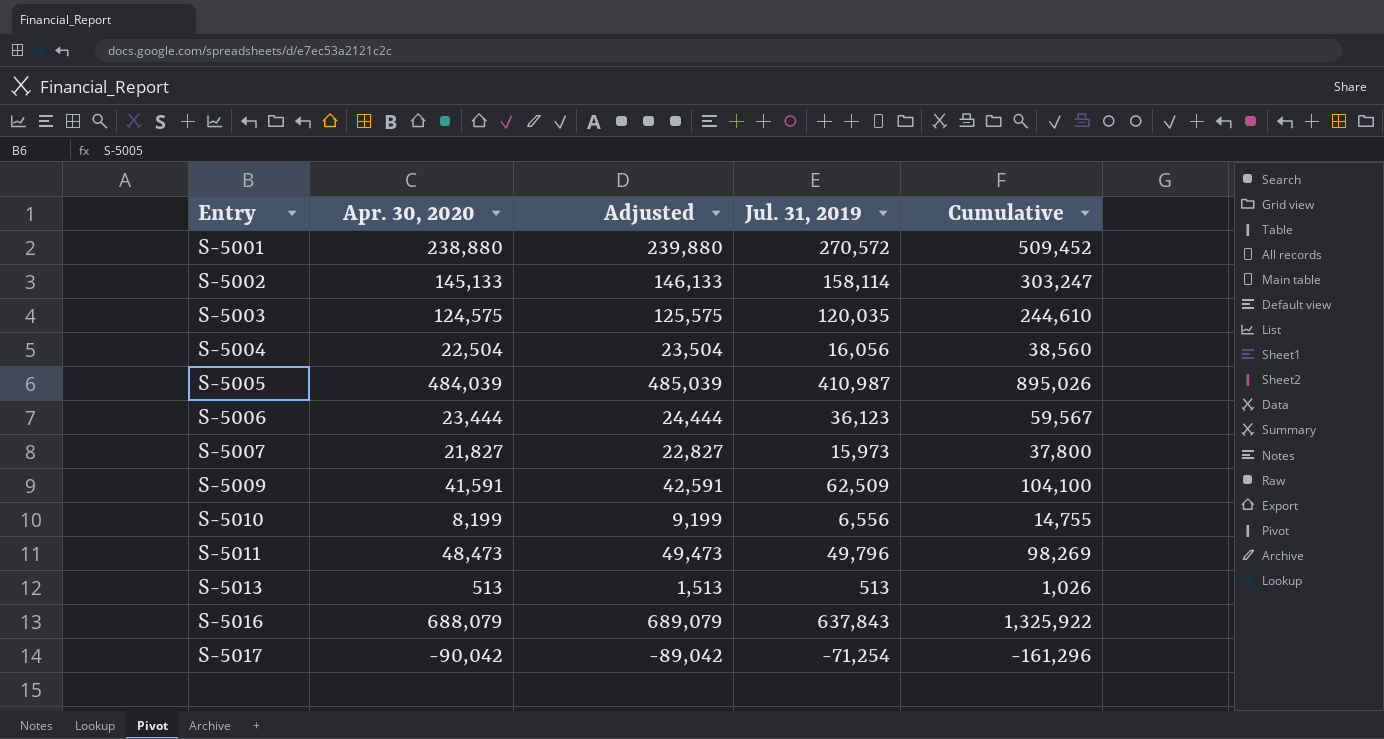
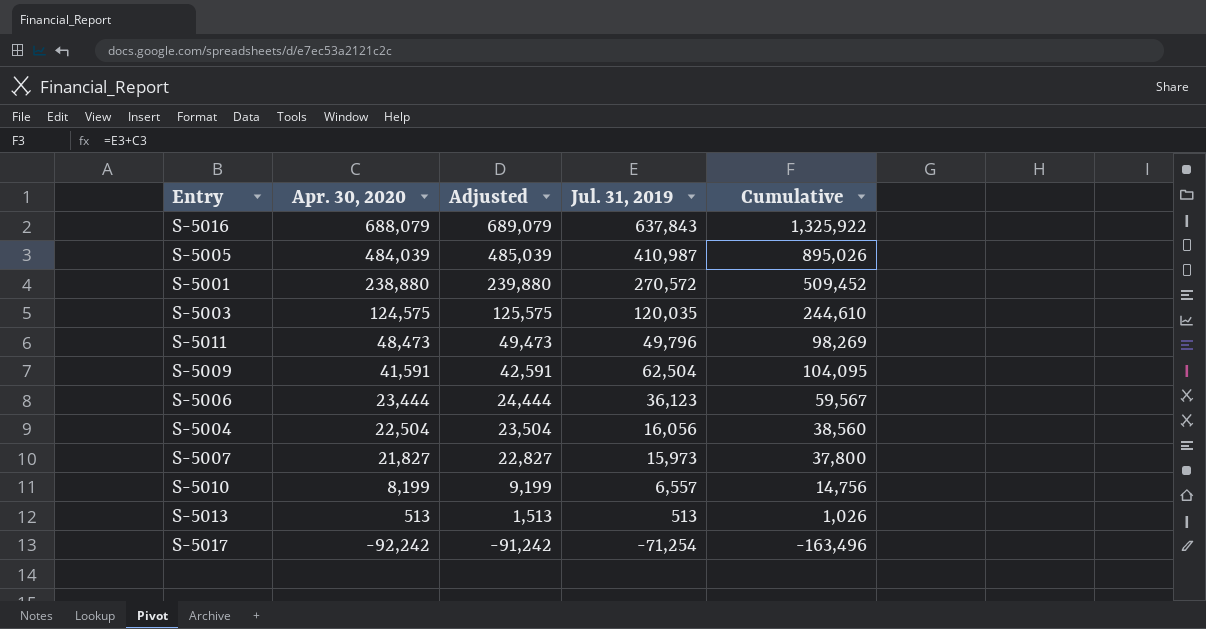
row order: Entry ascending -> Apr. 30, 2020 descending
row S-5002: 145,133 | 146,133 | 158,114 | 303,247 -> none
S-5009 | Jul. 31, 2019: 62,509 -> 62,504
S-5009 | Cumulative: 104,100 -> 104,095
S-5010 | Jul. 31, 2019: 6,556 -> 6,557
S-5010 | Cumulative: 14,755 -> 14,756
S-5017 | Apr. 30, 2020: -90,042 -> -92,242
S-5017 | Adjusted: -89,042 -> -91,242
S-5017 | Cumulative: -161,296 -> -163,496

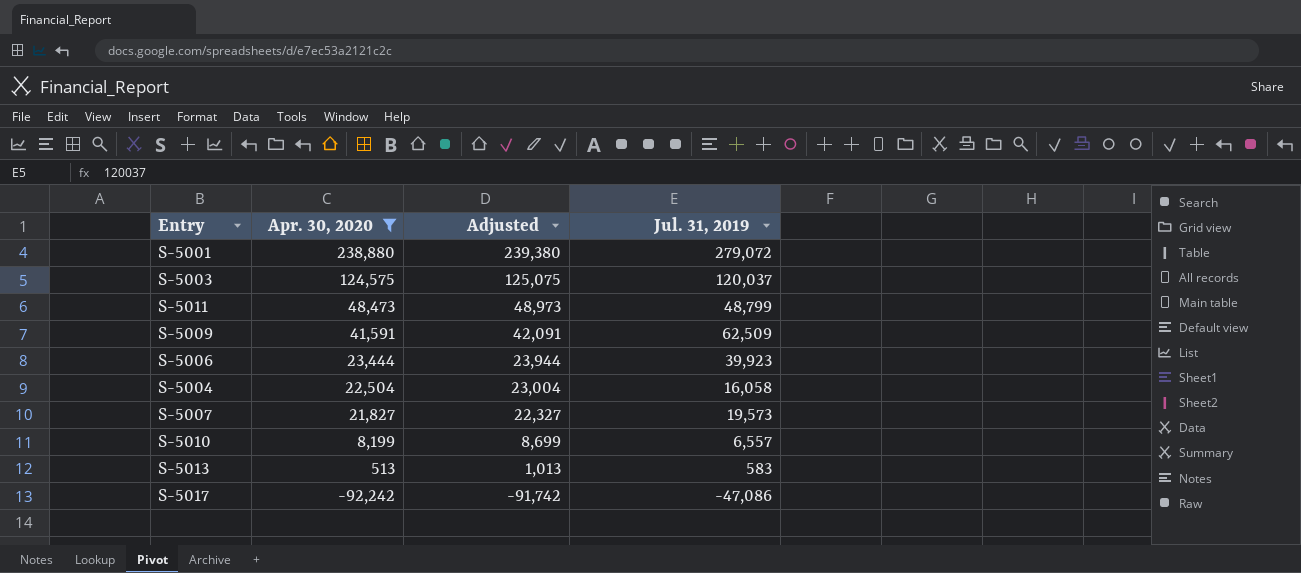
filter: none -> Apr. 30, 2020 <= 238,880
column Cumulative | formula: [Apr. 30, 2020] + [Jul. 31, 2019] -> none
column Adjusted | formula: [Apr. 30, 2020] + 1000 -> [Apr. 30, 2020] + 500
S-5001 | Jul. 31, 2019: 270,572 -> 279,072
S-5003 | Jul. 31, 2019: 120,035 -> 120,037
S-5011 | Jul. 31, 2019: 49,796 -> 48,799
S-5009 | Jul. 31, 2019: 62,504 -> 62,509
S-5006 | Jul. 31, 2019: 36,123 -> 39,923
S-5004 | Jul. 31, 2019: 16,056 -> 16,058
S-5007 | Jul. 31, 2019: 15,973 -> 19,573
S-5013 | Jul. 31, 2019: 513 -> 583
S-5017 | Jul. 31, 2019: -71,254 -> -47,086

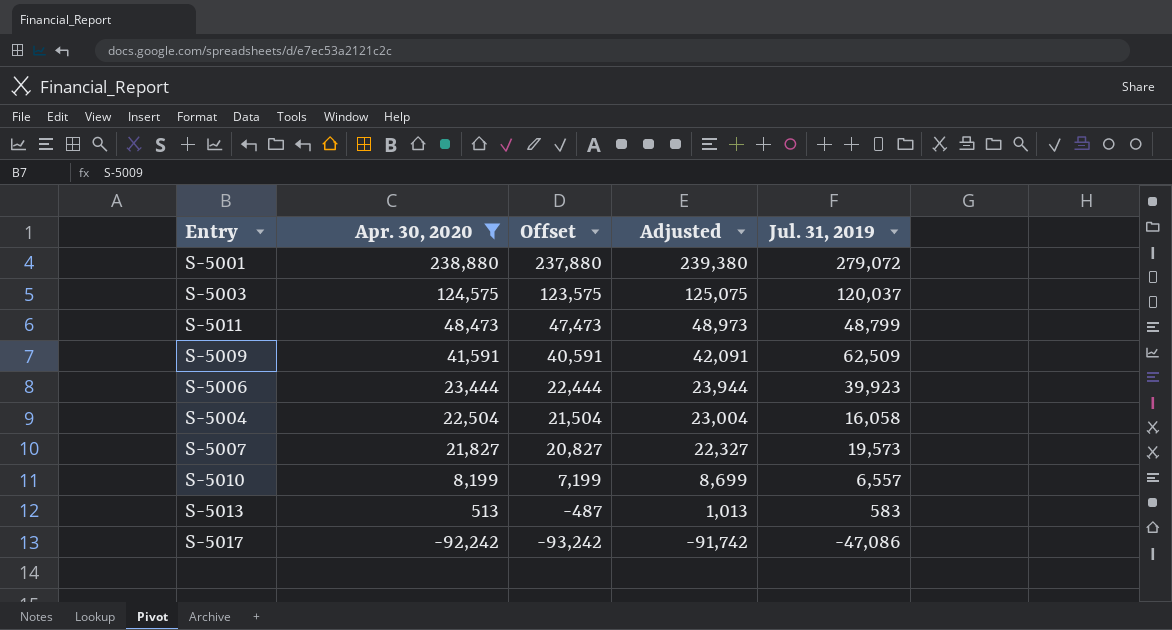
column Offset | formula: none -> [Apr. 30, 2020] - 1000

